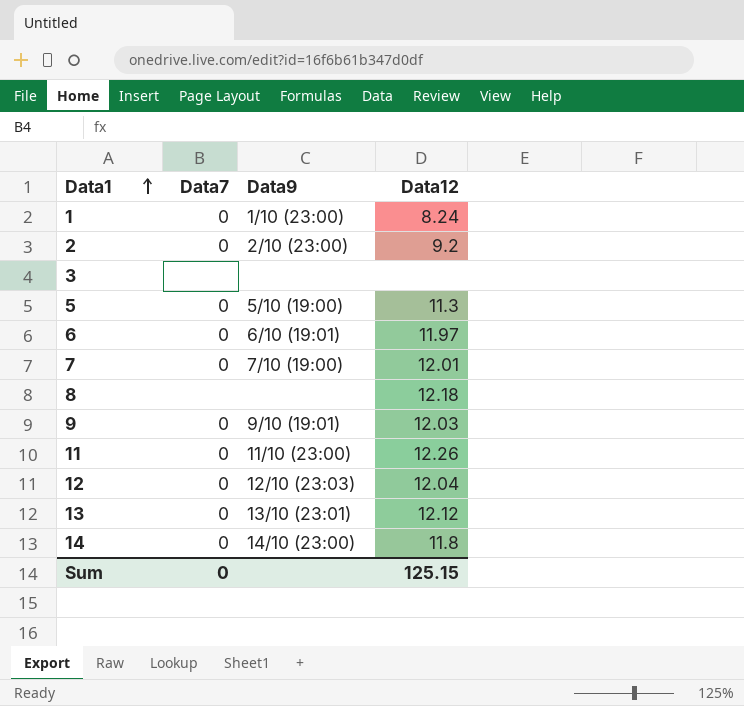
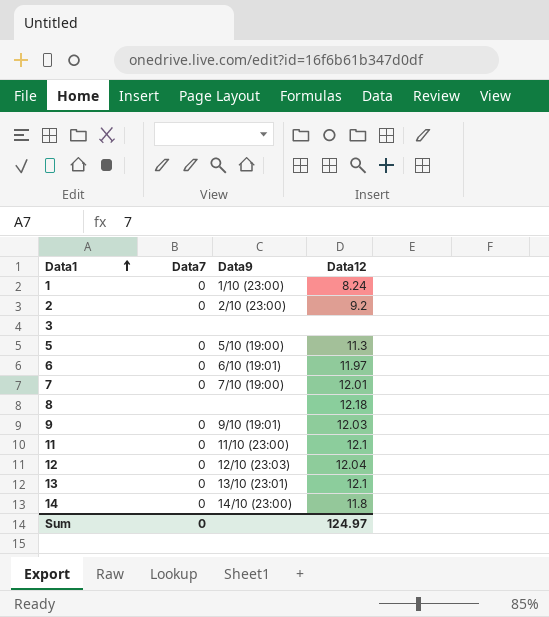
11 | Data12: 12.26 -> 12.1
13 | Data12: 12.12 -> 12.1
Sum | Data12: 125.15 -> 124.97

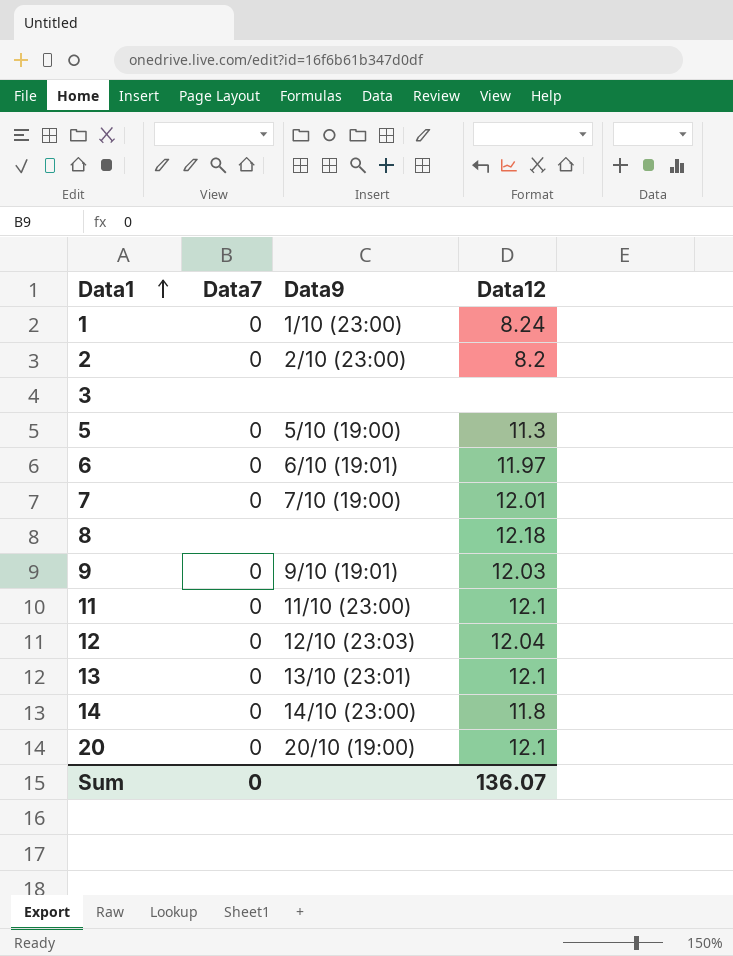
2 | Data12: 9.2 -> 8.2
row 20: none -> 0 | 20/10 (19:00) | 12.1
Sum | Data12: 124.97 -> 136.07

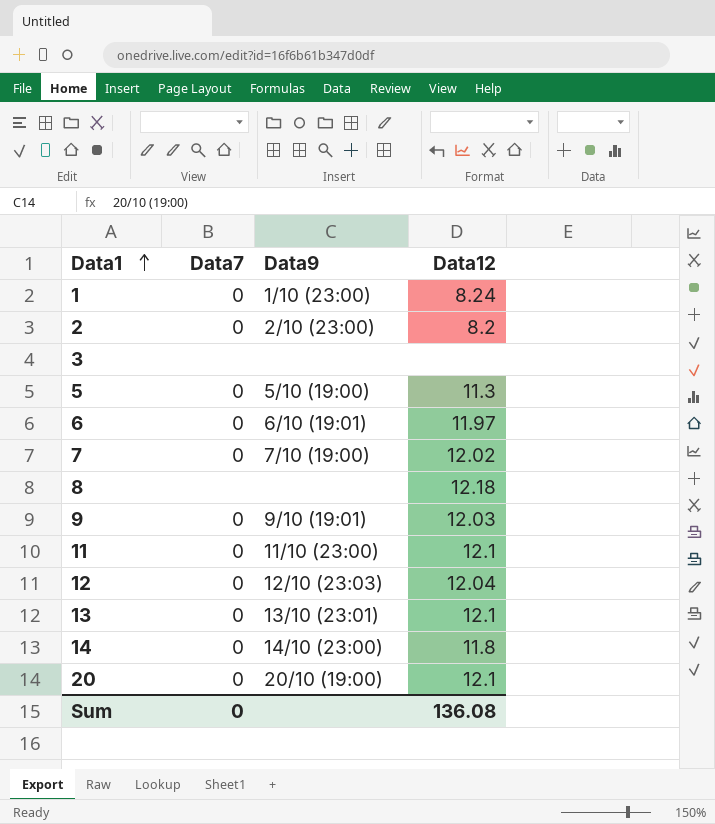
7 | Data12: 12.01 -> 12.02
Sum | Data12: 136.07 -> 136.08

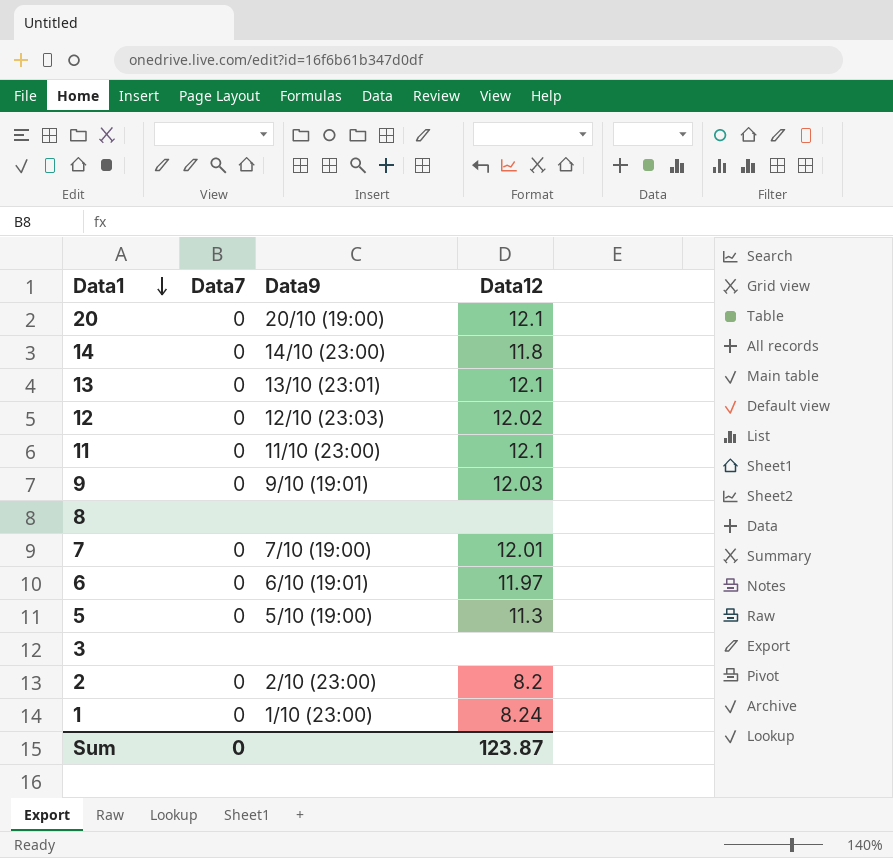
row order: Data1 ascending -> Data1 descending
12 | Data12: 12.04 -> 12.02
8 | Data12: 12.18 -> none
7 | Data12: 12.02 -> 12.01
Sum | Data12: 136.08 -> 123.87

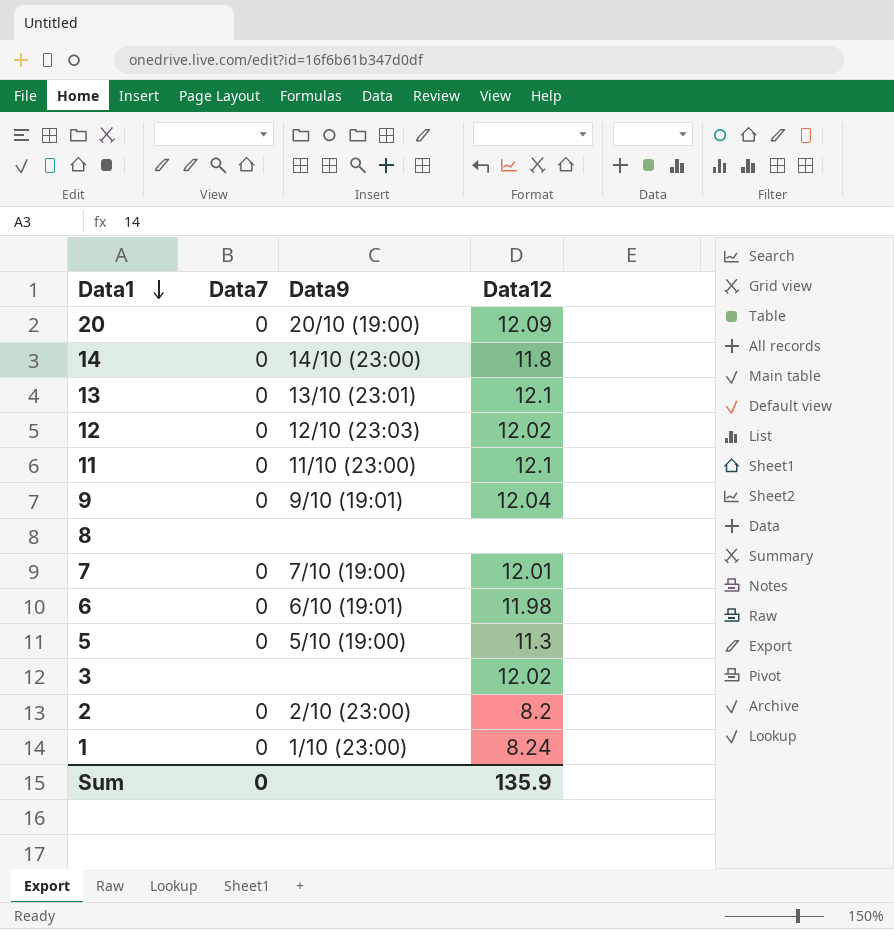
20 | Data12: 12.1 -> 12.09
9 | Data12: 12.03 -> 12.04
6 | Data12: 11.97 -> 11.98
3 | Data12: none -> 12.02
Sum | Data12: 123.87 -> 135.9

